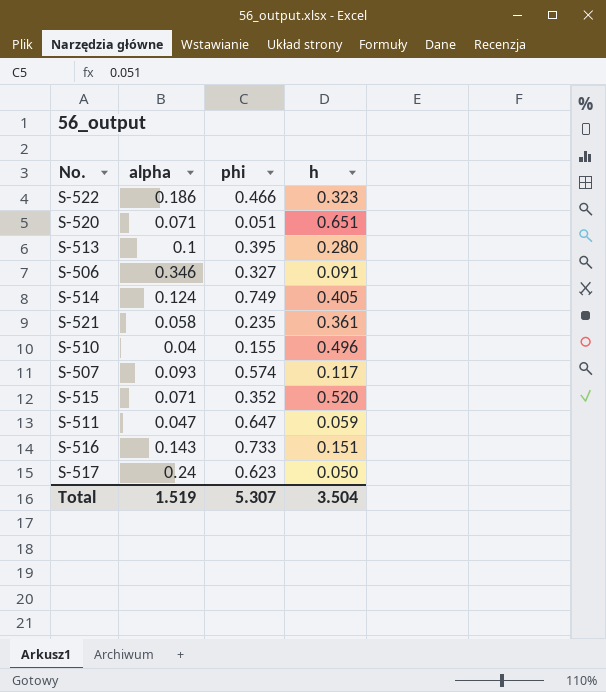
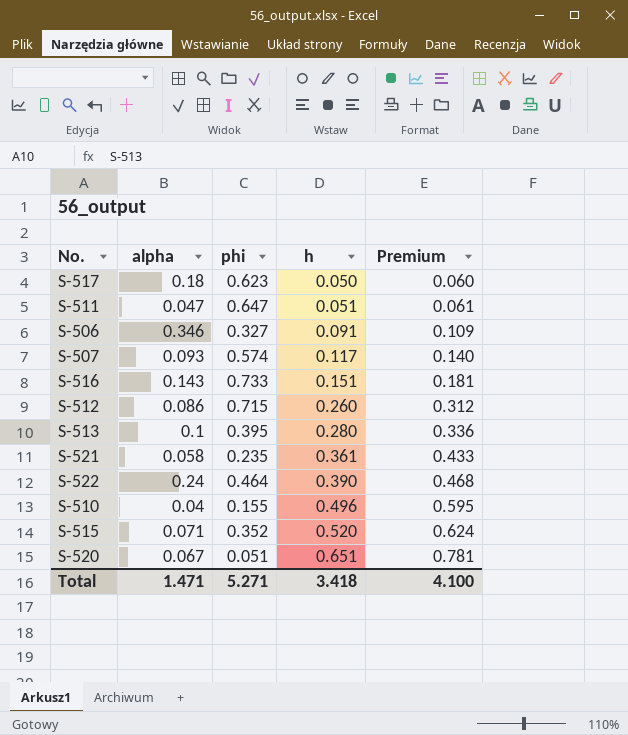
row order: none -> h ascending
column Premium | formula: none -> [h] * 1.2
row S-514: 0.124 | 0.749 | 0.405 -> none
S-517 | alpha: 0.24 -> 0.18
S-511 | h: 0.059 -> 0.051
row S-512: none -> 0.086 | 0.715 | 0.260 | 0.312
S-522 | alpha: 0.186 -> 0.24
S-522 | phi: 0.466 -> 0.464
S-522 | h: 0.323 -> 0.390
S-520 | alpha: 0.071 -> 0.067
Total | alpha: 1.519 -> 1.471
Total | phi: 5.307 -> 5.271
Total | h: 3.504 -> 3.418

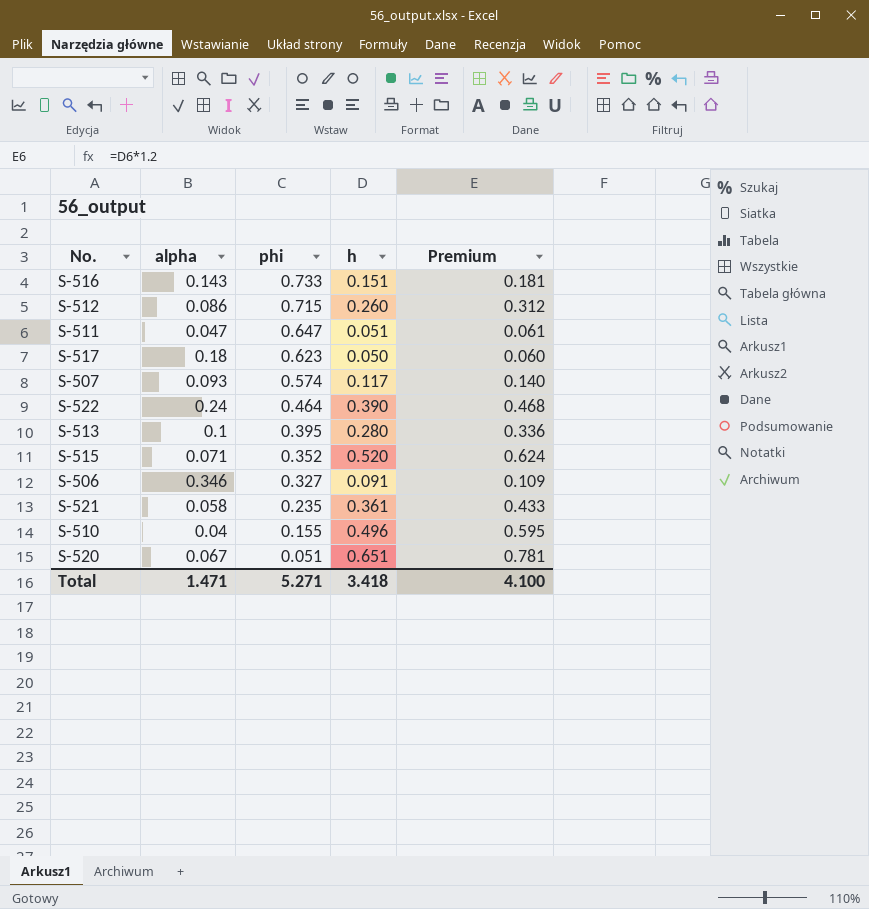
row order: h ascending -> phi descending

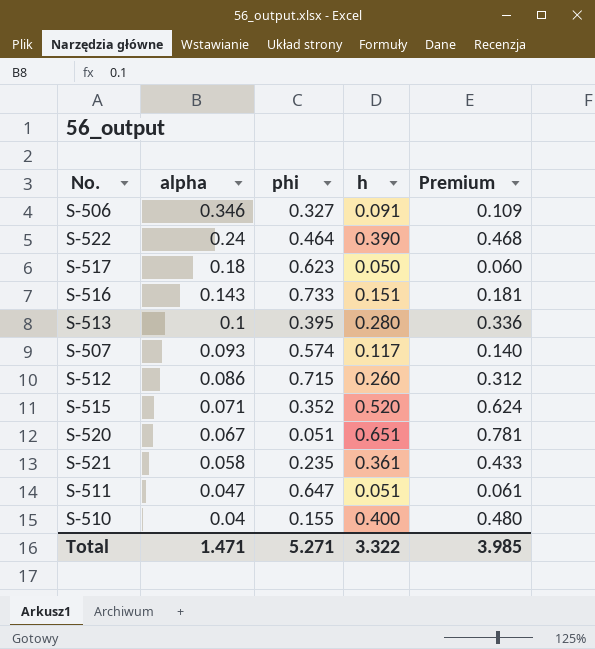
row order: phi descending -> alpha descending
S-510 | h: 0.496 -> 0.400
S-510 | Premium: 0.595 -> 0.480
Total | h: 3.418 -> 3.322
Total | Premium: 4.100 -> 3.985

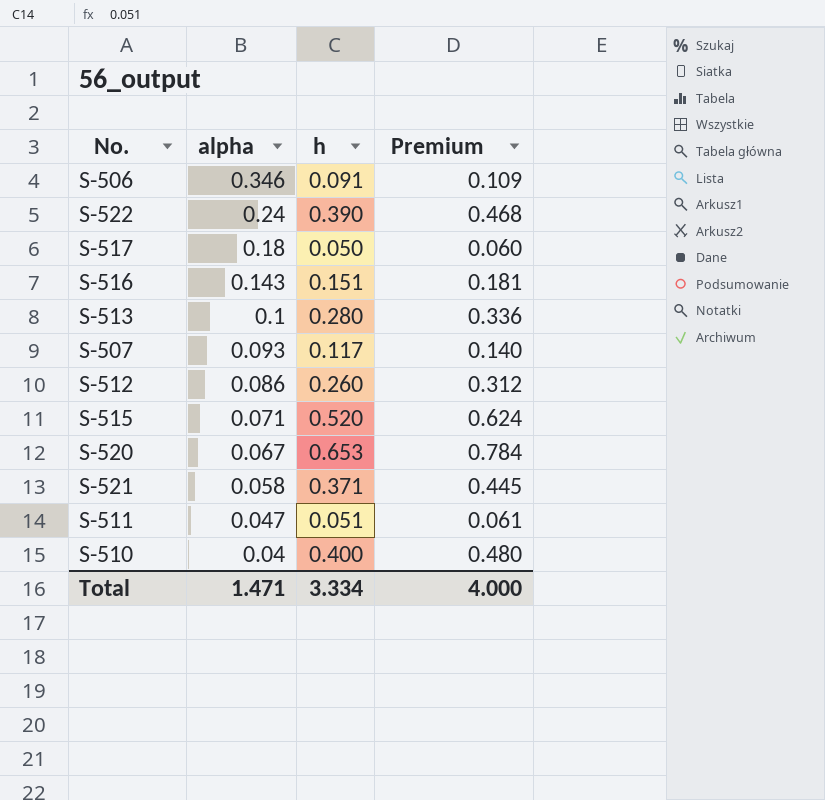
column phi | position: 3 -> none
S-520 | h: 0.651 -> 0.653
S-520 | Premium: 0.781 -> 0.784
S-521 | h: 0.361 -> 0.371
S-521 | Premium: 0.433 -> 0.445
Total | h: 3.322 -> 3.334
Total | Premium: 3.985 -> 4.000

